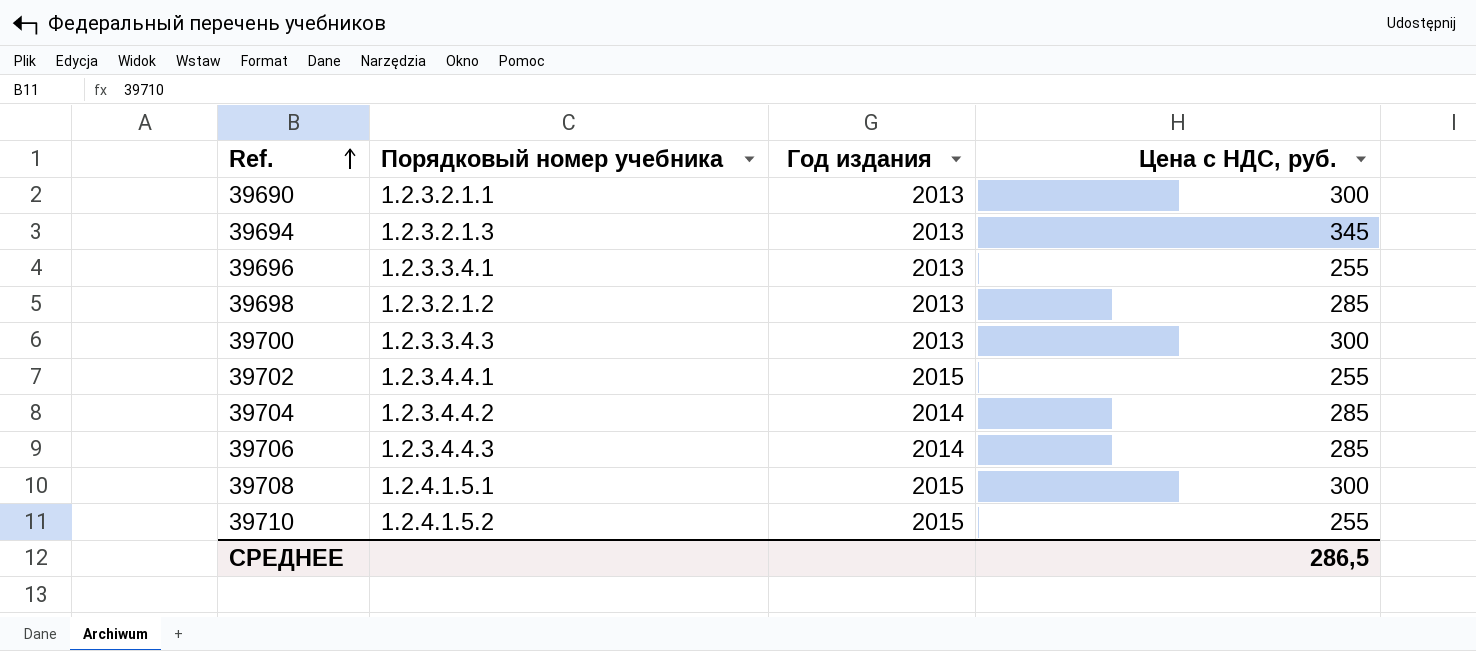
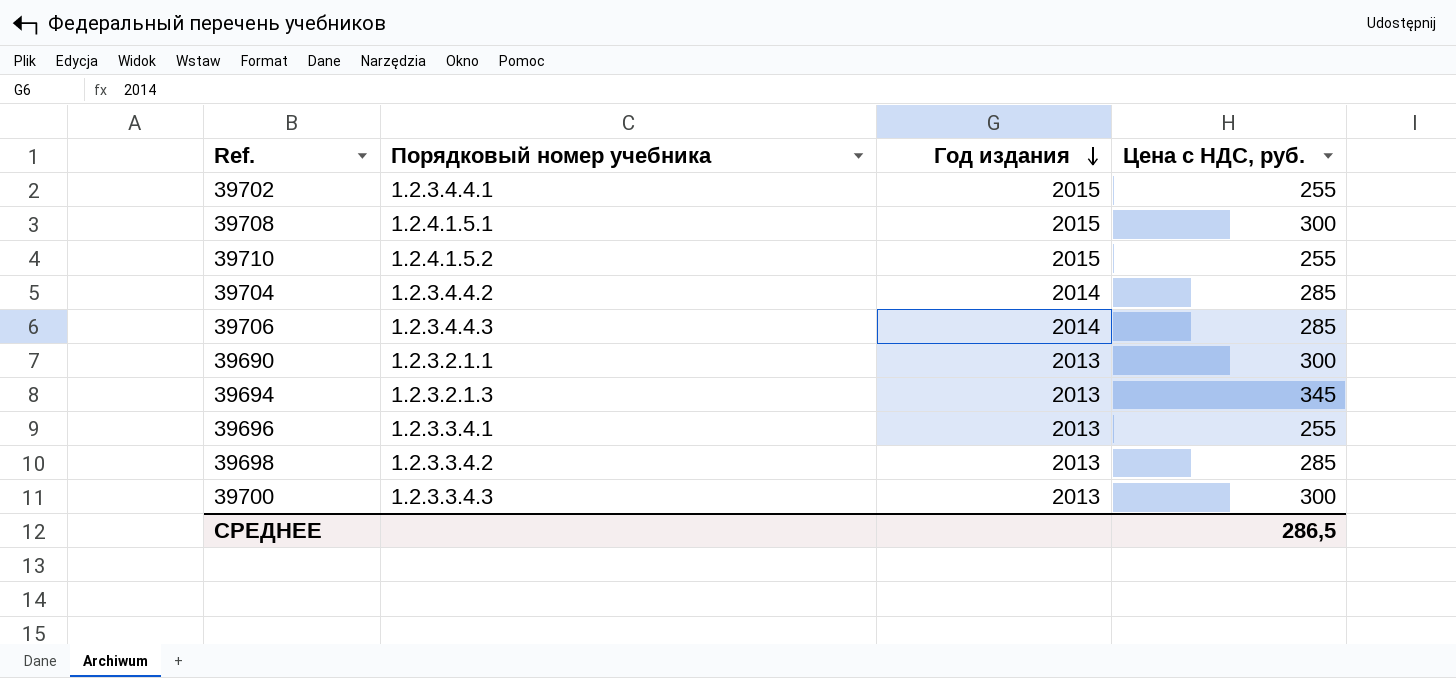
row order: Ref. ascending -> Год издания descending
39698 | Порядковый номер учебника: 1.2.3.2.1.2 -> 1.2.3.3.4.2

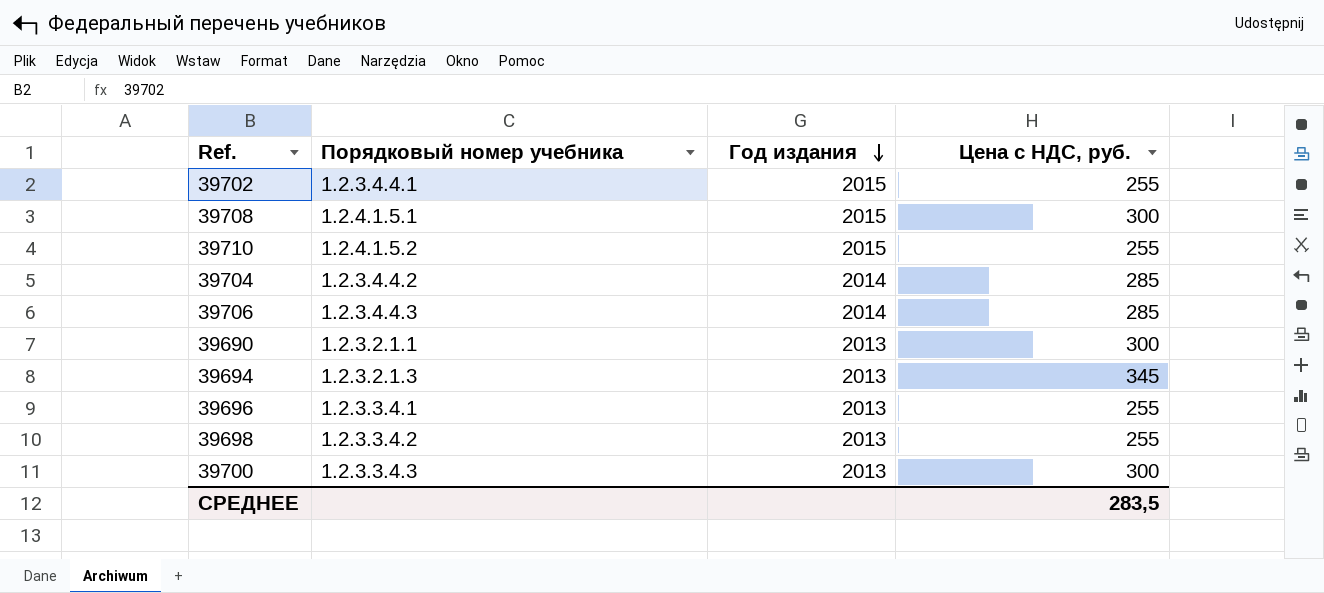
39698 | Цена с НДС, руб.: 285 -> 255
СРЕДНЕЕ | Цена с НДС, руб.: 286,5 -> 283,5

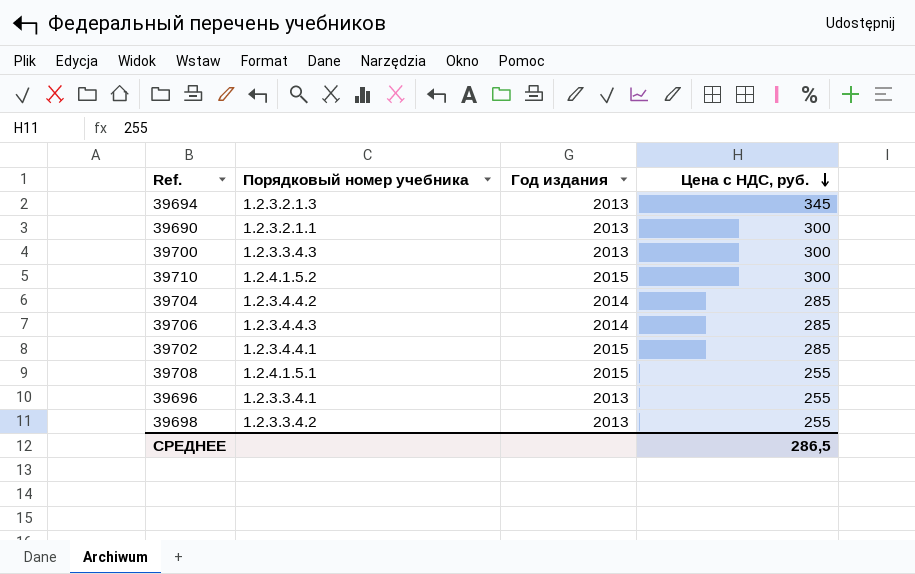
row order: Год издания descending -> Цена с НДС, руб. descending
39710 | Цена с НДС, руб.: 255 -> 300
39702 | Цена с НДС, руб.: 255 -> 285
39708 | Цена с НДС, руб.: 300 -> 255
СРЕДНЕЕ | Цена с НДС, руб.: 283,5 -> 286,5

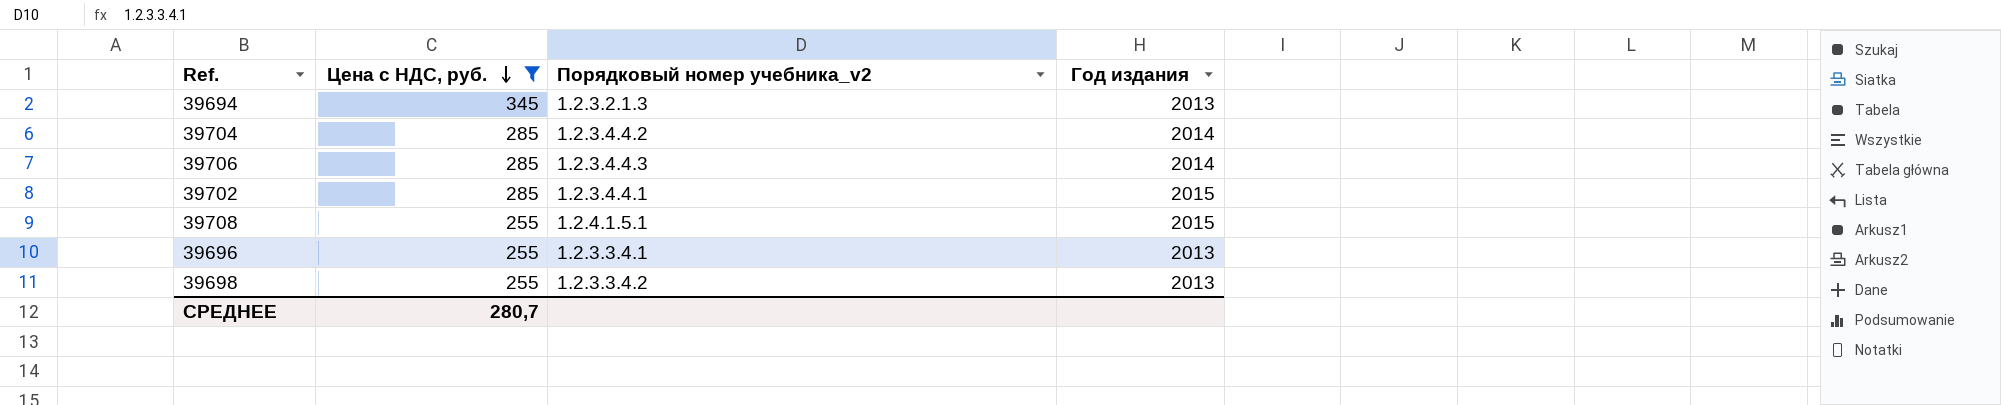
filter: none -> Цена с НДС, руб. != 300
column Цена с НДС, руб. | position: 4 -> 2
column name: Порядковый номер учебника -> Порядковый номер учебника_v2
СРЕДНЕЕ | Цена с НДС, руб.: 286,5 -> 280,7

